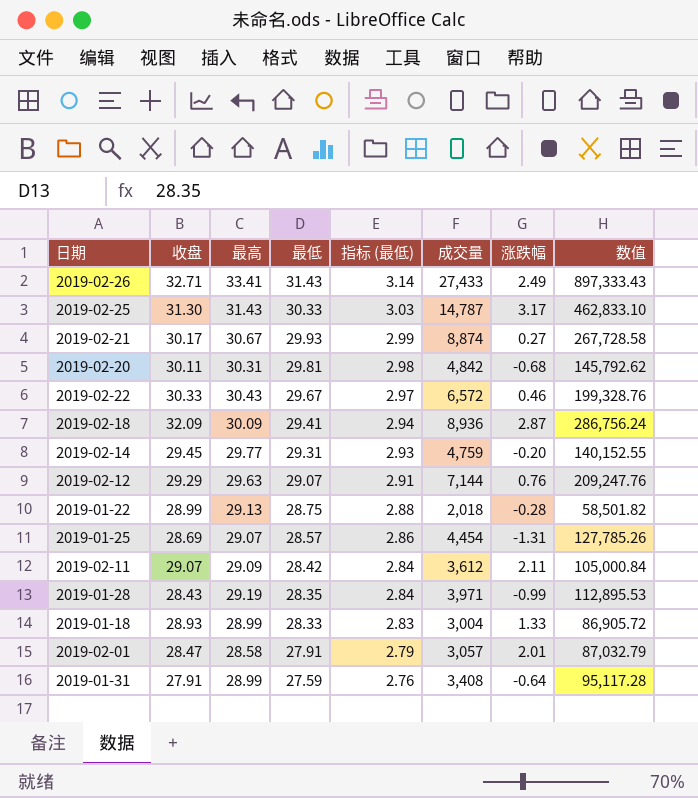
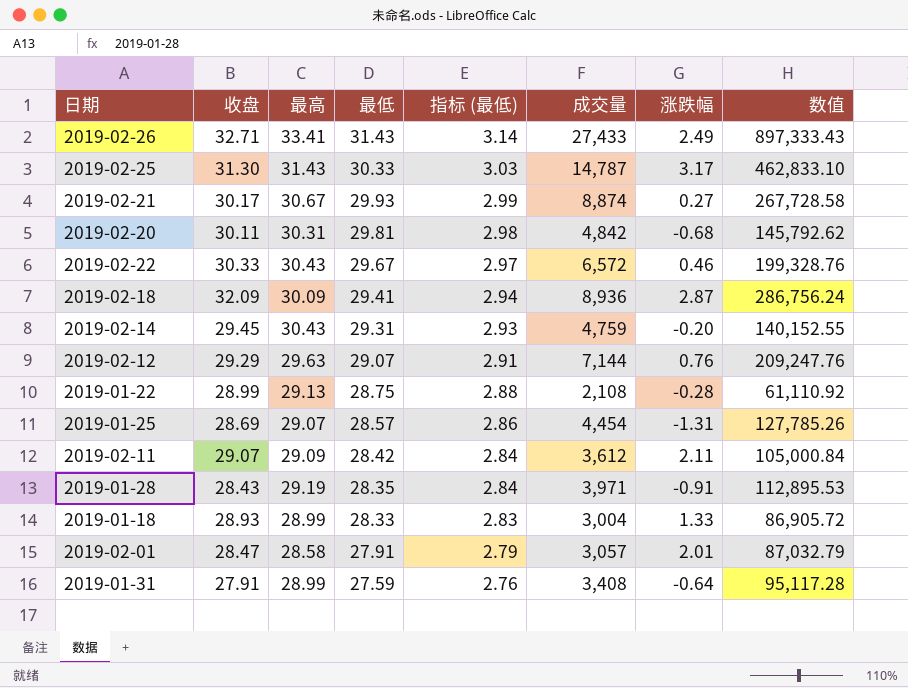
2019-02-14 | 最高: 29.77 -> 30.43
2019-01-22 | 成交量: 2,018 -> 2,108
2019-01-22 | 数值: 58,501.82 -> 61,110.92
2019-01-28 | 涨跌幅: -0.99 -> -0.91

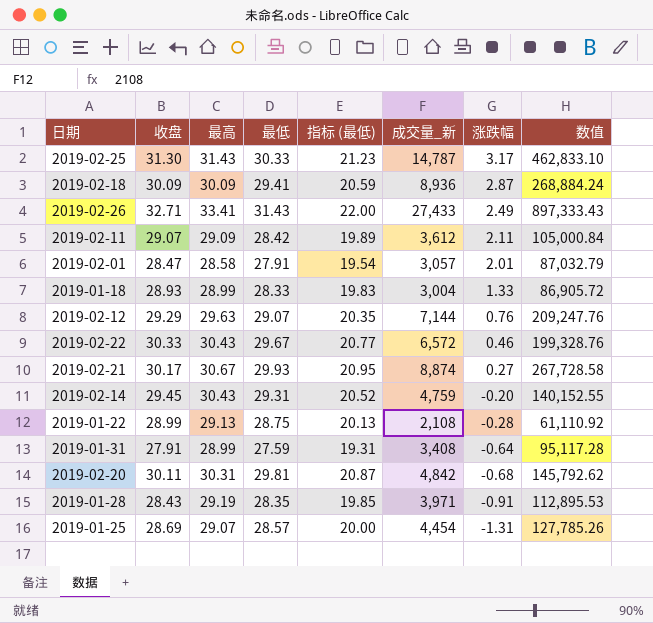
row order: 最低 descending -> 涨跌幅 descending
column 指标 (最低) | formula: [最低] * 0.1 -> [最低] * 0.7
column name: 成交量 -> 成交量_新
2019-02-18 | 收盘: 32.09 -> 30.09
2019-02-18 | 数值: 286,756.24 -> 268,884.24

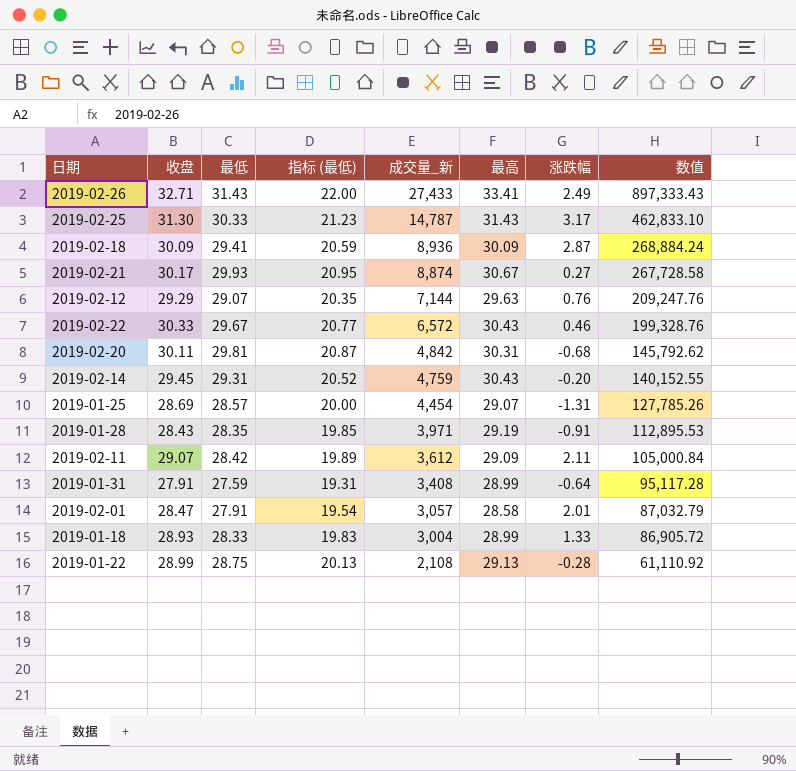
row order: 涨跌幅 descending -> 成交量_新 descending
column 最高 | position: 3 -> 6

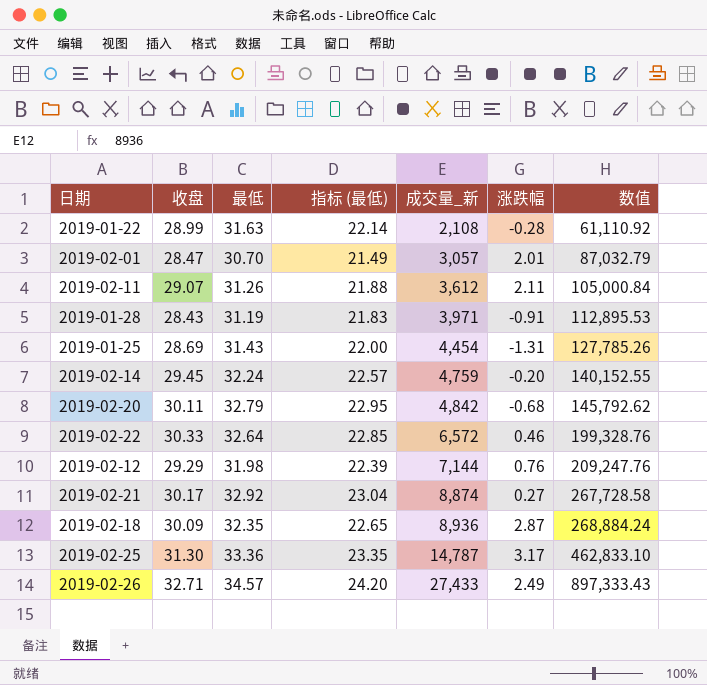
row order: 成交量_新 descending -> 成交量_新 ascending
column 最高 | position: 6 -> none
row 2019-01-31: 27.91 | 27.59 | 19.31 | 3,408 | 28.99 | -0.64 | 95,117.28 -> none
row 2019-01-18: 28.93 | 28.33 | 19.83 | 3,004 | 28.99 | 1.33 | 86,905.72 -> none
2019-01-22 | 最低: 28.75 -> 31.63
2019-01-22 | 指标 (最低): 20.13 -> 22.14
2019-02-01 | 最低: 27.91 -> 30.70
2019-02-01 | 指标 (最低): 19.54 -> 21.49
2019-02-11 | 最低: 28.42 -> 31.26
2019-02-11 | 指标 (最低): 19.89 -> 21.88
2019-01-28 | 最低: 28.35 -> 31.19
2019-01-28 | 指标 (最低): 19.85 -> 21.83
2019-01-25 | 最低: 28.57 -> 31.43
2019-01-25 | 指标 (最低): 20.00 -> 22.00
2019-02-14 | 最低: 29.31 -> 32.24
2019-02-14 | 指标 (最低): 20.52 -> 22.57
2019-02-20 | 最低: 29.81 -> 32.79
2019-02-20 | 指标 (最低): 20.87 -> 22.95
2019-02-22 | 最低: 29.67 -> 32.64
2019-02-22 | 指标 (最低): 20.77 -> 22.85
2019-02-12 | 最低: 29.07 -> 31.98
2019-02-12 | 指标 (最低): 20.35 -> 22.39
2019-02-21 | 最低: 29.93 -> 32.92
2019-02-21 | 指标 (最低): 20.95 -> 23.04
2019-02-18 | 最低: 29.41 -> 32.35
2019-02-18 | 指标 (最低): 20.59 -> 22.65
2019-02-25 | 最低: 30.33 -> 33.36
2019-02-25 | 指标 (最低): 21.23 -> 23.35
2019-02-26 | 最低: 31.43 -> 34.57
2019-02-26 | 指标 (最低): 22.00 -> 24.20

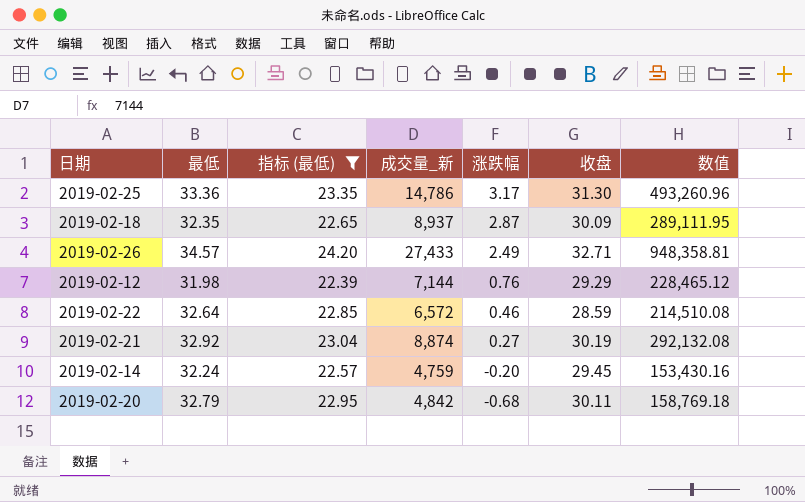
filter: none -> 指标 (最低) >= 22.39
row order: 成交量_新 ascending -> 涨跌幅 descending
column 收盘 | position: 2 -> 6
column 数值 | formula: [收盘] * [成交量_新] -> [最低] * [成交量_新]
2019-02-25 | 成交量_新: 14,787 -> 14,786
2019-02-18 | 成交量_新: 8,936 -> 8,937
2019-02-22 | 收盘: 30.33 -> 28.59
2019-02-21 | 收盘: 30.17 -> 30.19

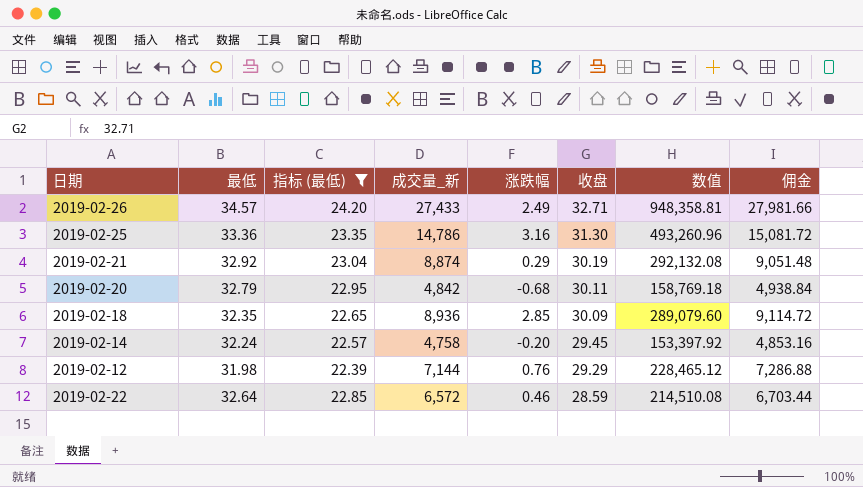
row order: 涨跌幅 descending -> 收盘 descending
column 佣金 | formula: none -> [成交量_新] * 1.02
2019-02-25 | 涨跌幅: 3.17 -> 3.16
2019-02-21 | 涨跌幅: 0.27 -> 0.29
2019-02-18 | 成交量_新: 8,937 -> 8,936
2019-02-18 | 涨跌幅: 2.87 -> 2.85
2019-02-18 | 数值: 289,111.95 -> 289,079.60
2019-02-14 | 成交量_新: 4,759 -> 4,758
2019-02-14 | 数值: 153,430.16 -> 153,397.92

